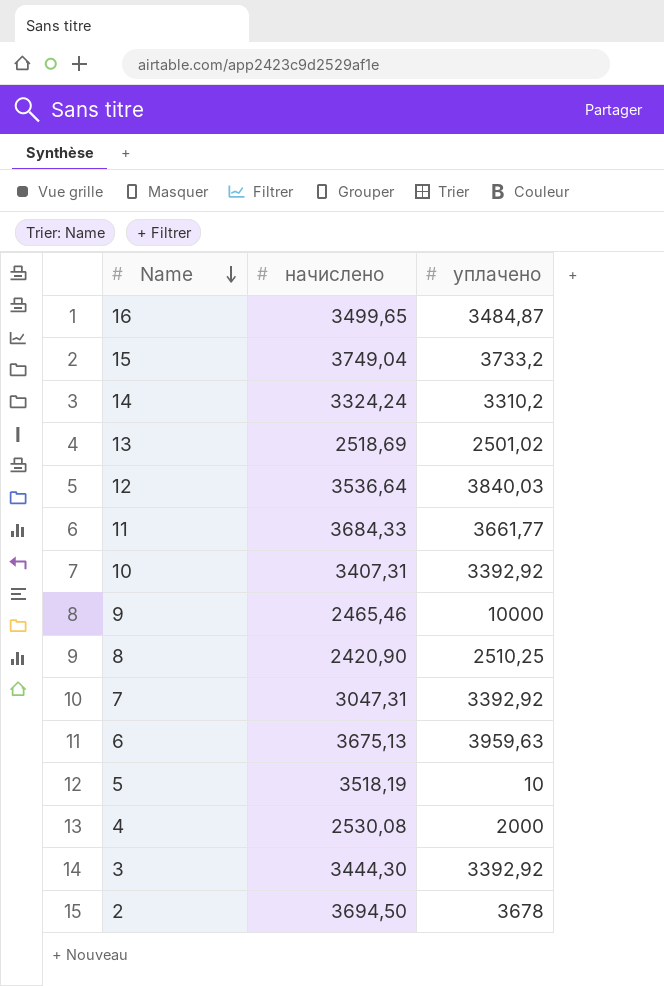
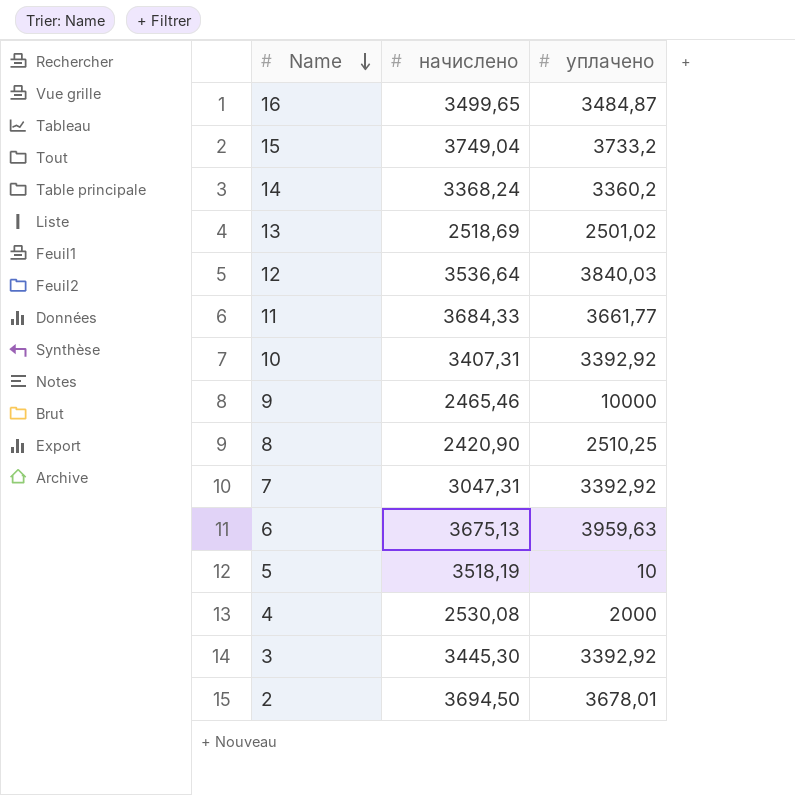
14 | начислено: 3324,24 -> 3368,24
14 | уплачено: 3310,2 -> 3360,2
3 | начислено: 3444,30 -> 3445,30
2 | уплачено: 3678 -> 3678,01

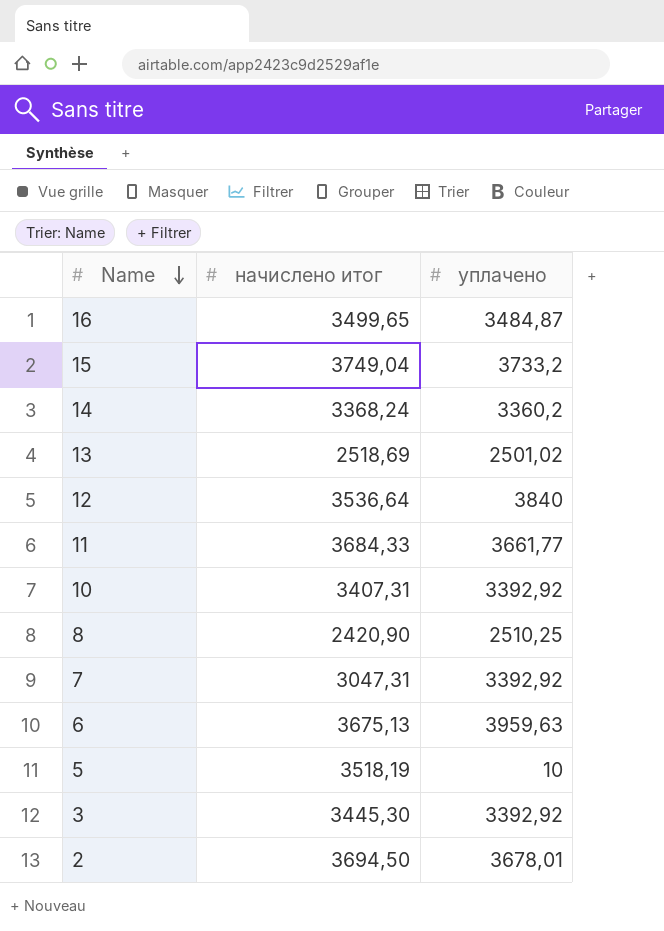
column name: начислено -> начислено итог
row 9: 2465,46 | 10000 -> none
row 4: 2530,08 | 2000 -> none
12 | уплачено: 3840,03 -> 3840

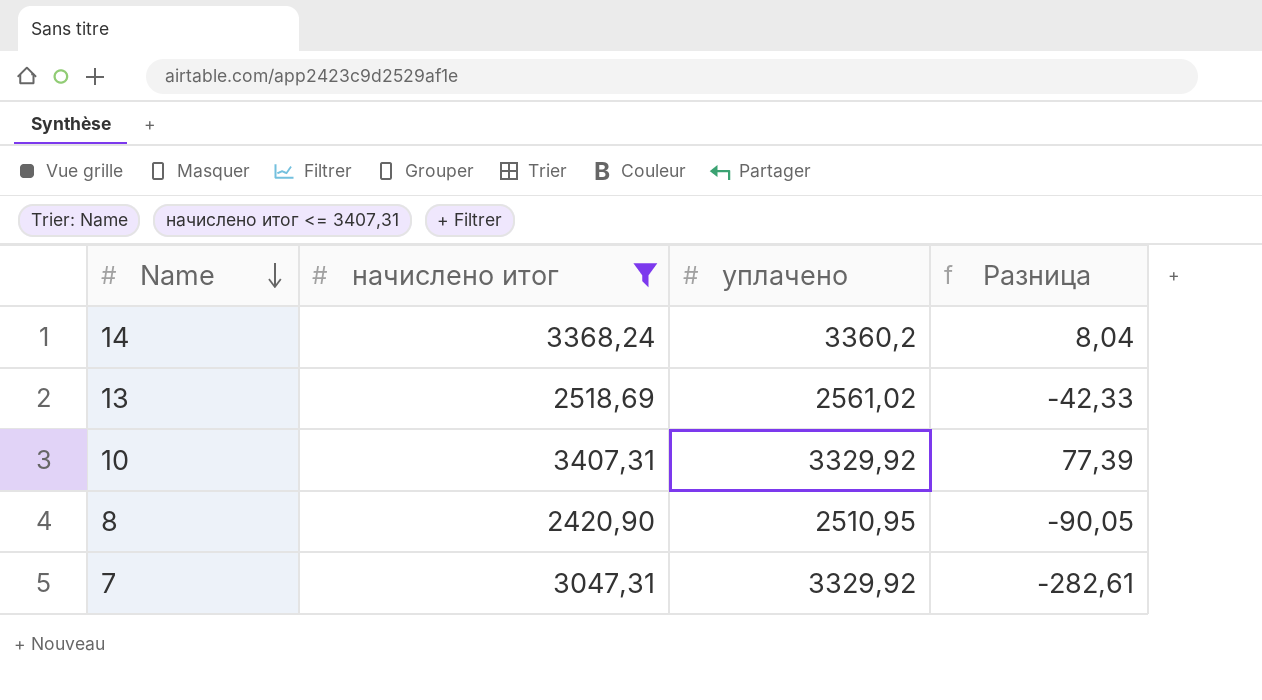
filter: none -> начислено итог <= 3407,31
column Разница | formula: none -> [начислено итог] - [уплачено]
13 | уплачено: 2501,02 -> 2561,02
10 | уплачено: 3392,92 -> 3329,92
8 | уплачено: 2510,25 -> 2510,95
7 | уплачено: 3392,92 -> 3329,92

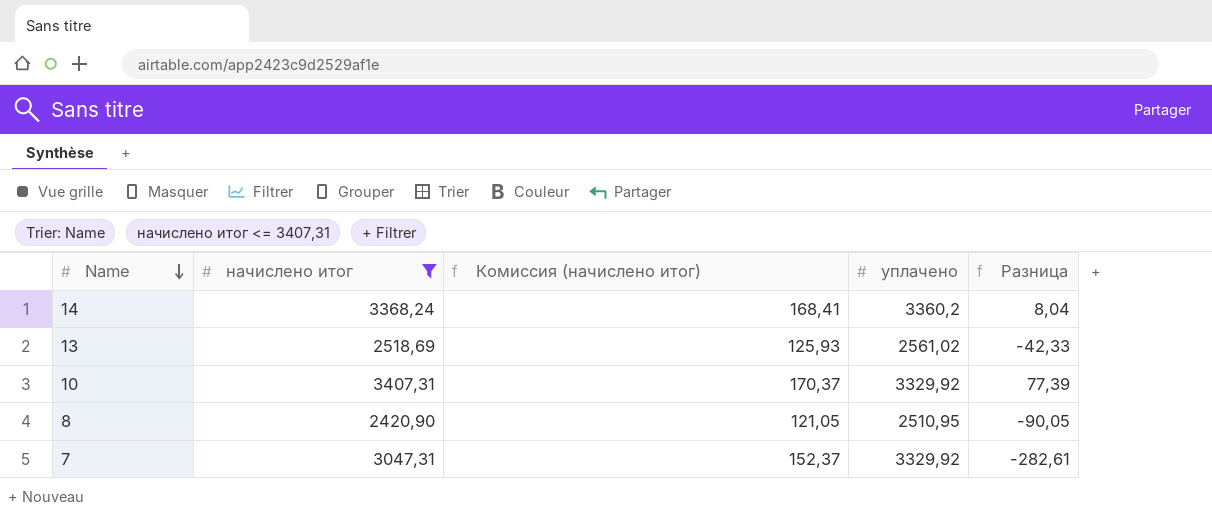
column Комиссия (начислено итог) | formula: none -> [начислено итог] * 0,05

